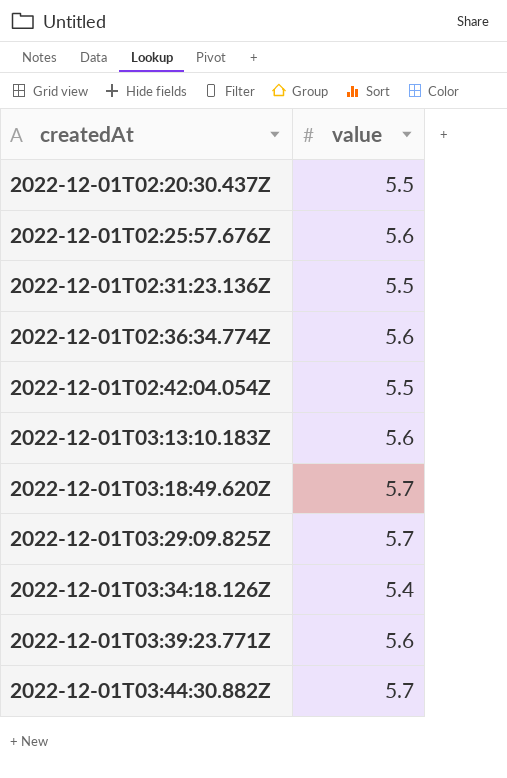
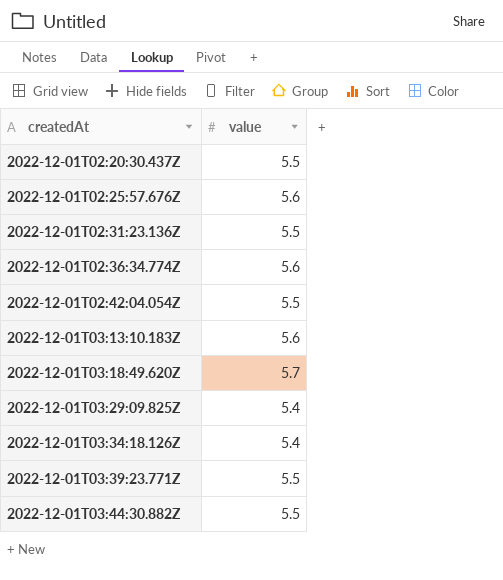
2022-12-01T03:29:09.825Z | value: 5.7 -> 5.4
2022-12-01T03:39:23.771Z | value: 5.6 -> 5.5
2022-12-01T03:44:30.882Z | value: 5.7 -> 5.5

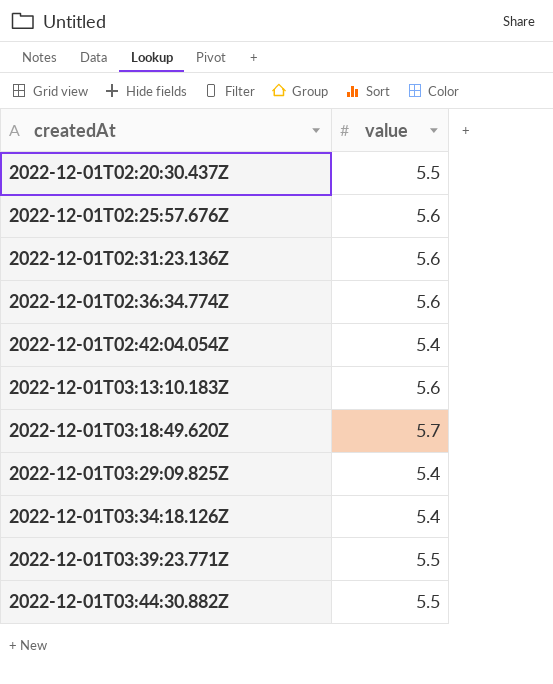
2022-12-01T02:31:23.136Z | value: 5.5 -> 5.6
2022-12-01T02:42:04.054Z | value: 5.5 -> 5.4

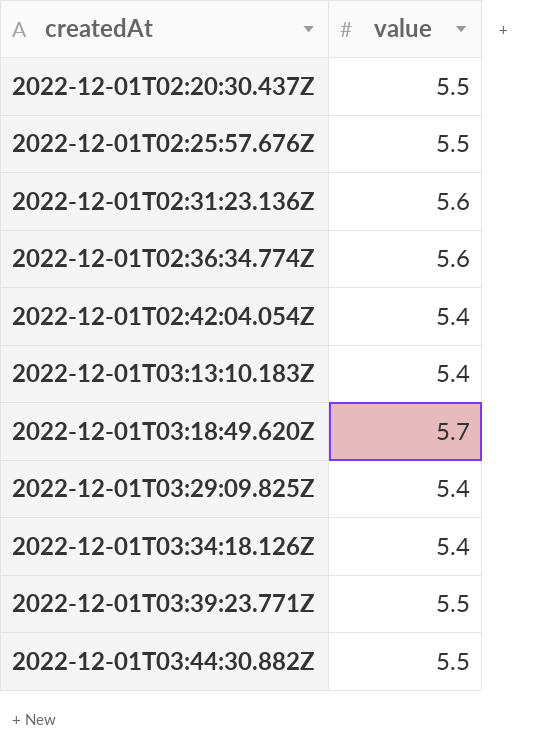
2022-12-01T02:25:57.676Z | value: 5.6 -> 5.5
2022-12-01T03:13:10.183Z | value: 5.6 -> 5.4

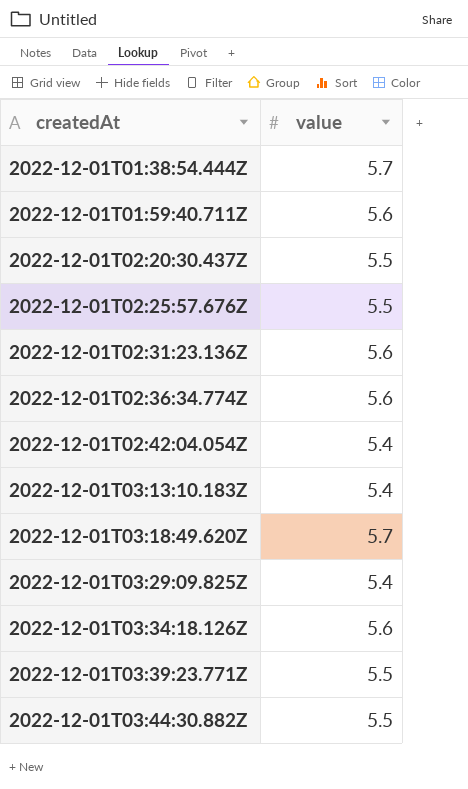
row 2022-12-01T01:38:54.444Z: none -> 5.7
row 2022-12-01T01:59:40.711Z: none -> 5.6
2022-12-01T03:34:18.126Z | value: 5.4 -> 5.6

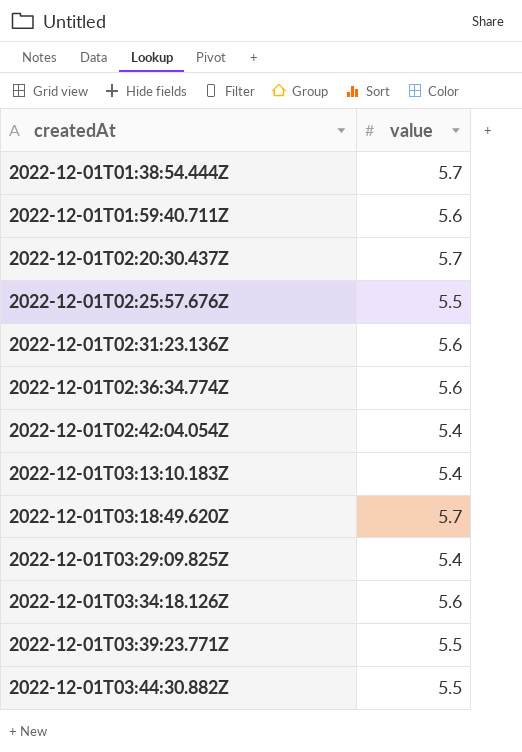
2022-12-01T02:20:30.437Z | value: 5.5 -> 5.7

